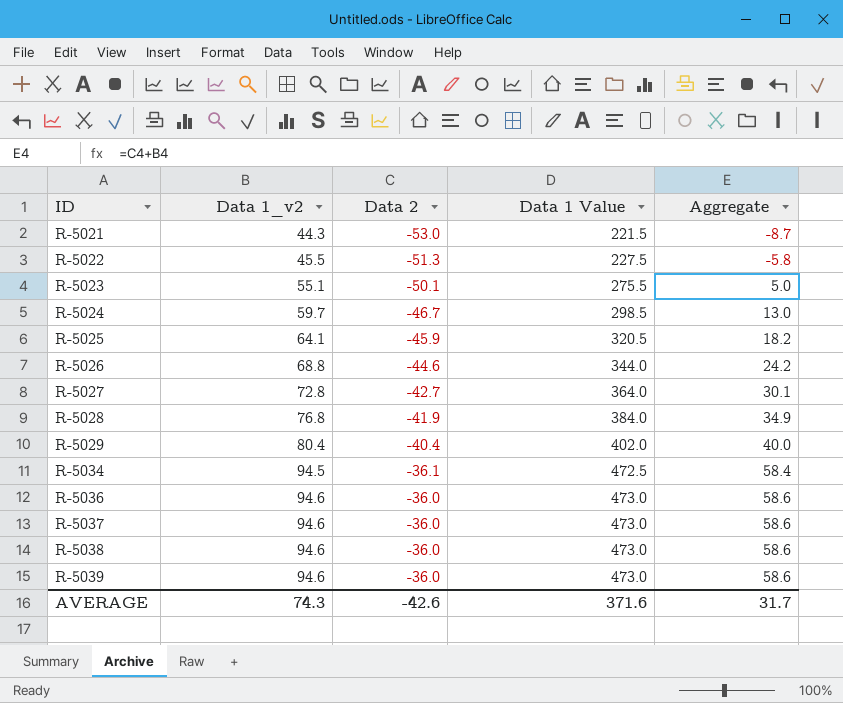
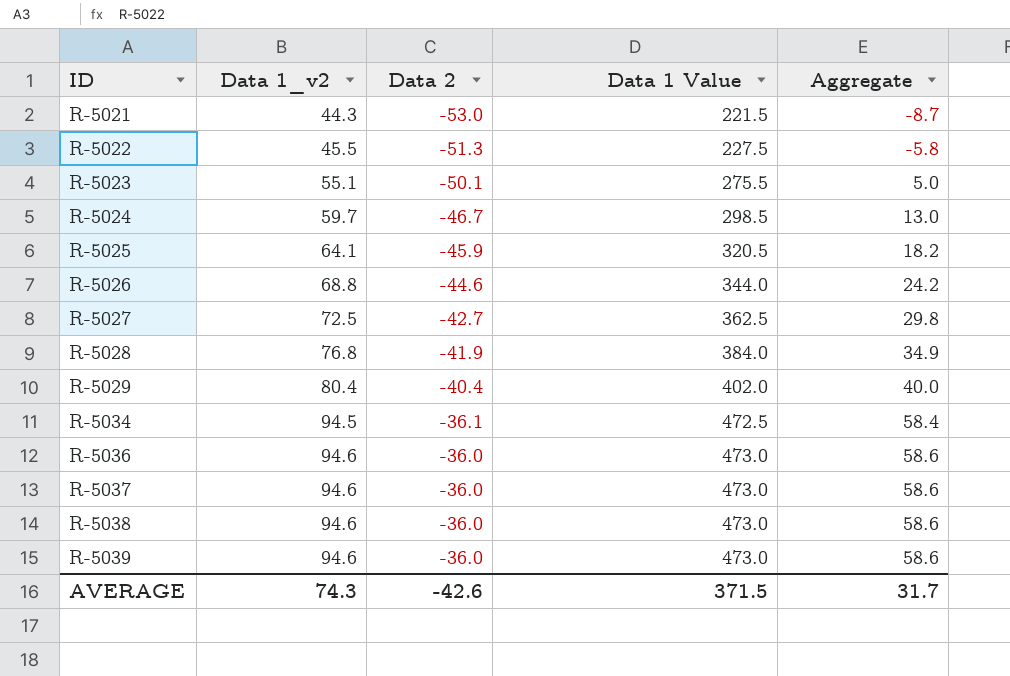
R-5027 | Data 1_v2: 72.8 -> 72.5
R-5027 | Data 1 Value: 364.0 -> 362.5
R-5027 | Aggregate: 30.1 -> 29.8
AVERAGE | Data 1 Value: 371.6 -> 371.5

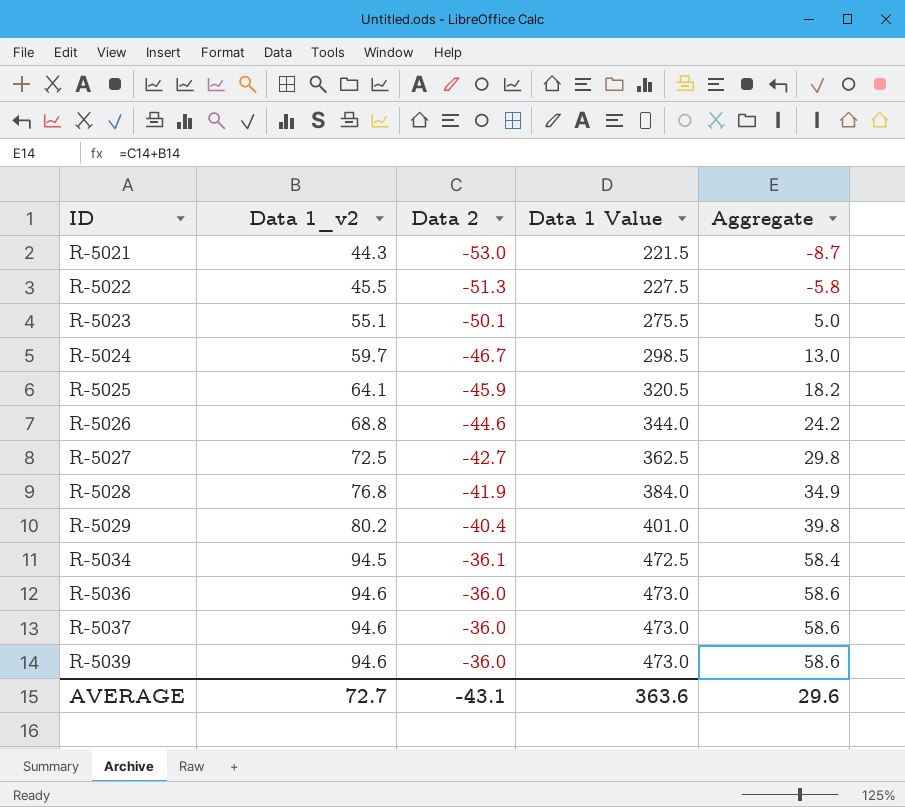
row R-5038: 94.6 | -36.0 | 473.0 | 58.6 -> none
R-5029 | Data 1_v2: 80.4 -> 80.2
R-5029 | Data 1 Value: 402.0 -> 401.0
R-5029 | Aggregate: 40.0 -> 39.8
AVERAGE | Data 1_v2: 74.3 -> 72.7
AVERAGE | Data 2: -42.6 -> -43.1
AVERAGE | Data 1 Value: 371.5 -> 363.6
AVERAGE | Aggregate: 31.7 -> 29.6

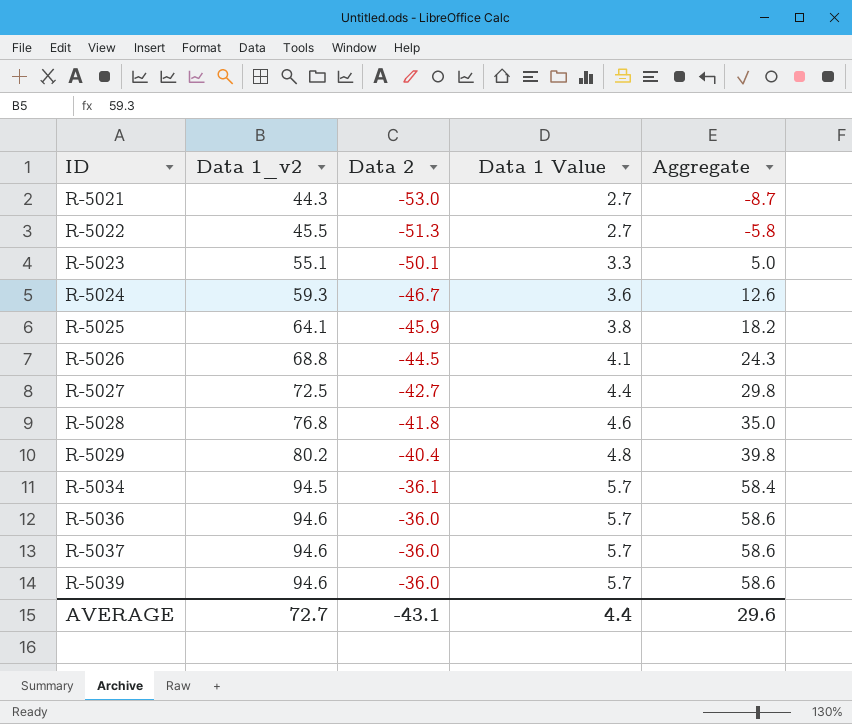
column Data 1 Value | formula: [Data 1_v2] * 5 -> [Data 1_v2] * 0.06
R-5024 | Data 1_v2: 59.7 -> 59.3
R-5024 | Aggregate: 13.0 -> 12.6
R-5026 | Data 2: -44.6 -> -44.5
R-5026 | Aggregate: 24.2 -> 24.3
R-5028 | Data 2: -41.9 -> -41.8
R-5028 | Aggregate: 34.9 -> 35.0
AVERAGE | Data 1 Value: 363.6 -> 4.4

